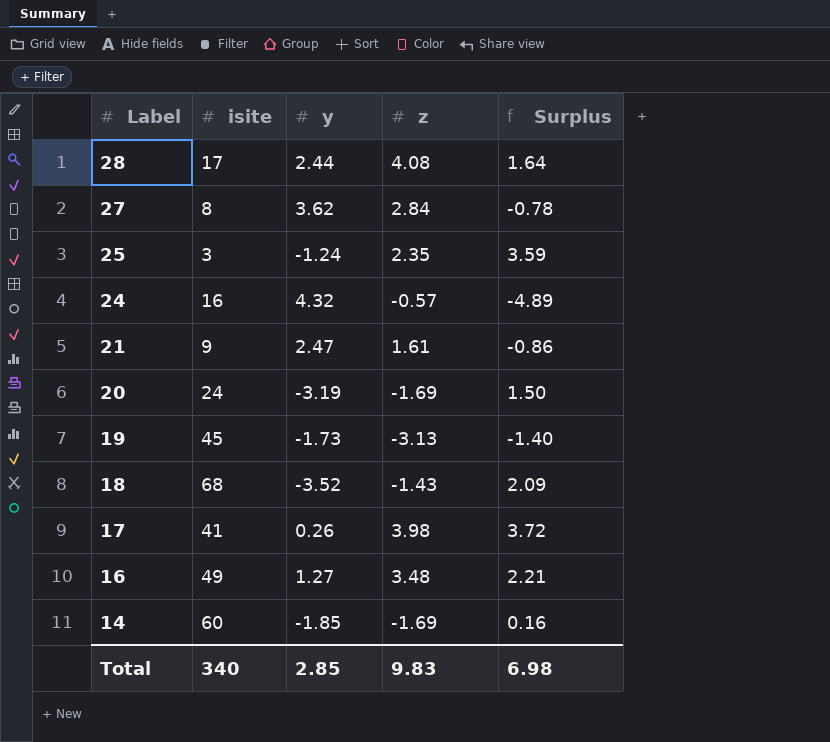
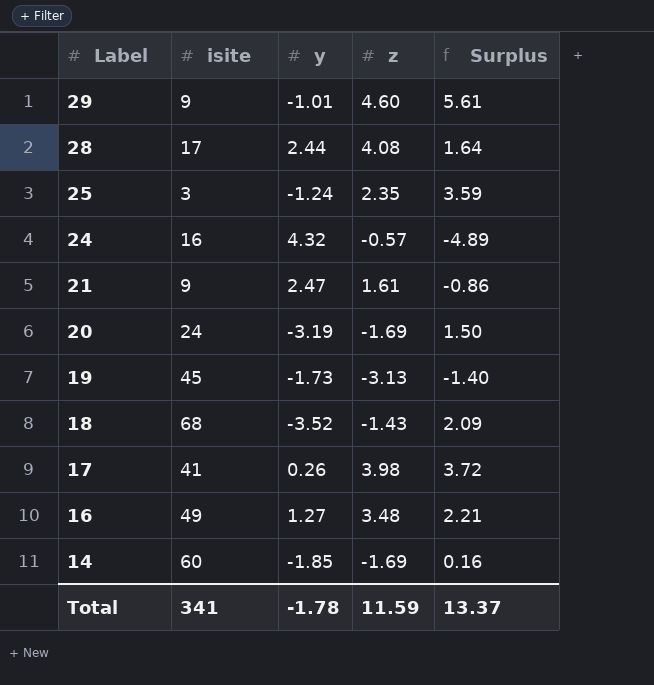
row 27: 8 | 3.62 | 2.84 | -0.78 -> none
row 29: none -> 9 | -1.01 | 4.60 | 5.61
Total | isite: 340 -> 341
Total | y: 2.85 -> -1.78
Total | z: 9.83 -> 11.59
Total | Surplus: 6.98 -> 13.37

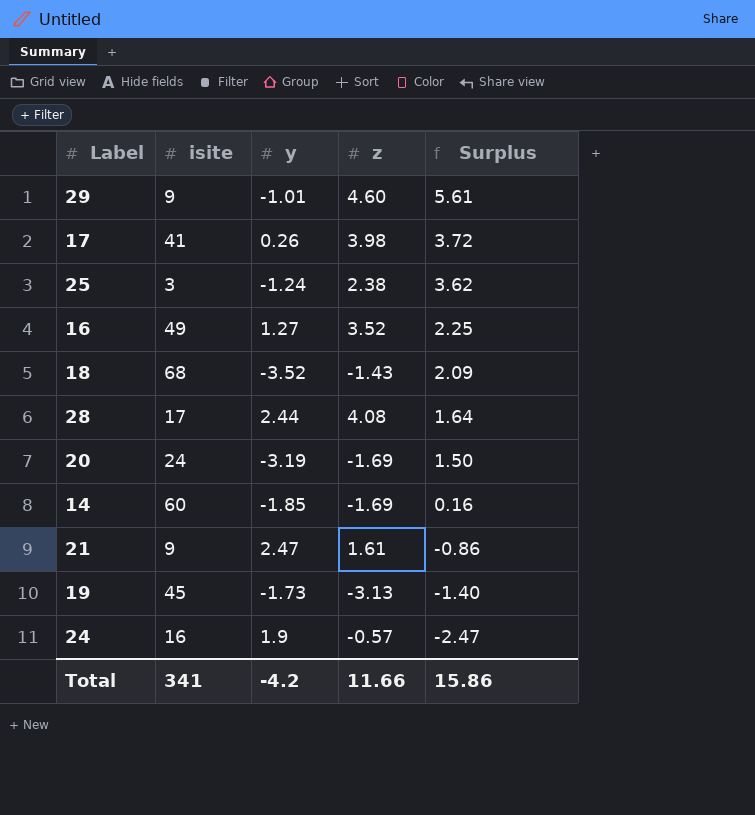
row order: Label descending -> Surplus descending
25 | z: 2.35 -> 2.38
25 | Surplus: 3.59 -> 3.62
16 | z: 3.48 -> 3.52
16 | Surplus: 2.21 -> 2.25
24 | y: 4.32 -> 1.9
24 | Surplus: -4.89 -> -2.47
Total | y: -1.78 -> -4.2
Total | z: 11.59 -> 11.66
Total | Surplus: 13.37 -> 15.86

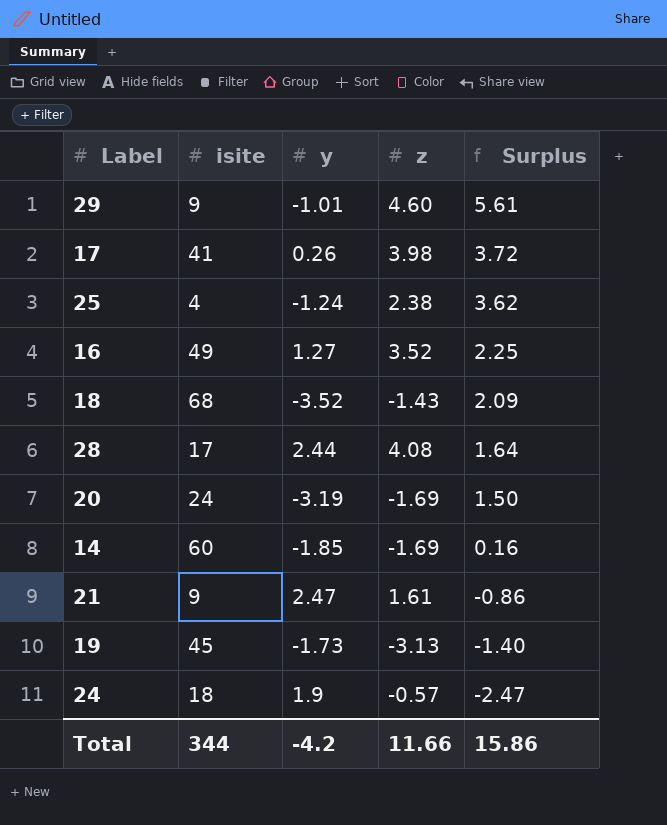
25 | isite: 3 -> 4
24 | isite: 16 -> 18
Total | isite: 341 -> 344

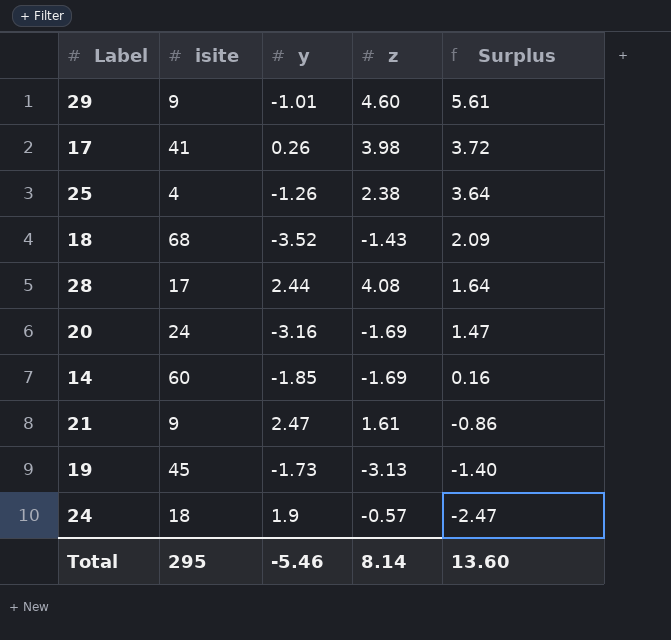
row 16: 49 | 1.27 | 3.52 | 2.25 -> none
25 | y: -1.24 -> -1.26
25 | Surplus: 3.62 -> 3.64
20 | y: -3.19 -> -3.16
20 | Surplus: 1.50 -> 1.47
Total | isite: 344 -> 295
Total | y: -4.2 -> -5.46
Total | z: 11.66 -> 8.14
Total | Surplus: 15.86 -> 13.60

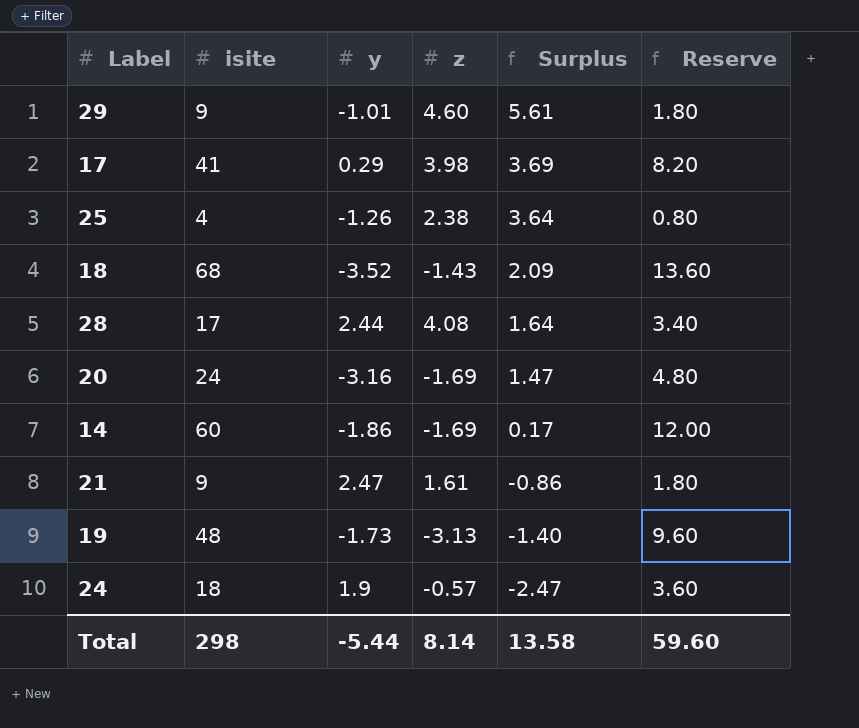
column Reserve | formula: none -> [isite] * 0.2
17 | y: 0.26 -> 0.29
17 | Surplus: 3.72 -> 3.69
14 | y: -1.85 -> -1.86
14 | Surplus: 0.16 -> 0.17
19 | isite: 45 -> 48
Total | isite: 295 -> 298
Total | y: -5.46 -> -5.44
Total | Surplus: 13.60 -> 13.58

